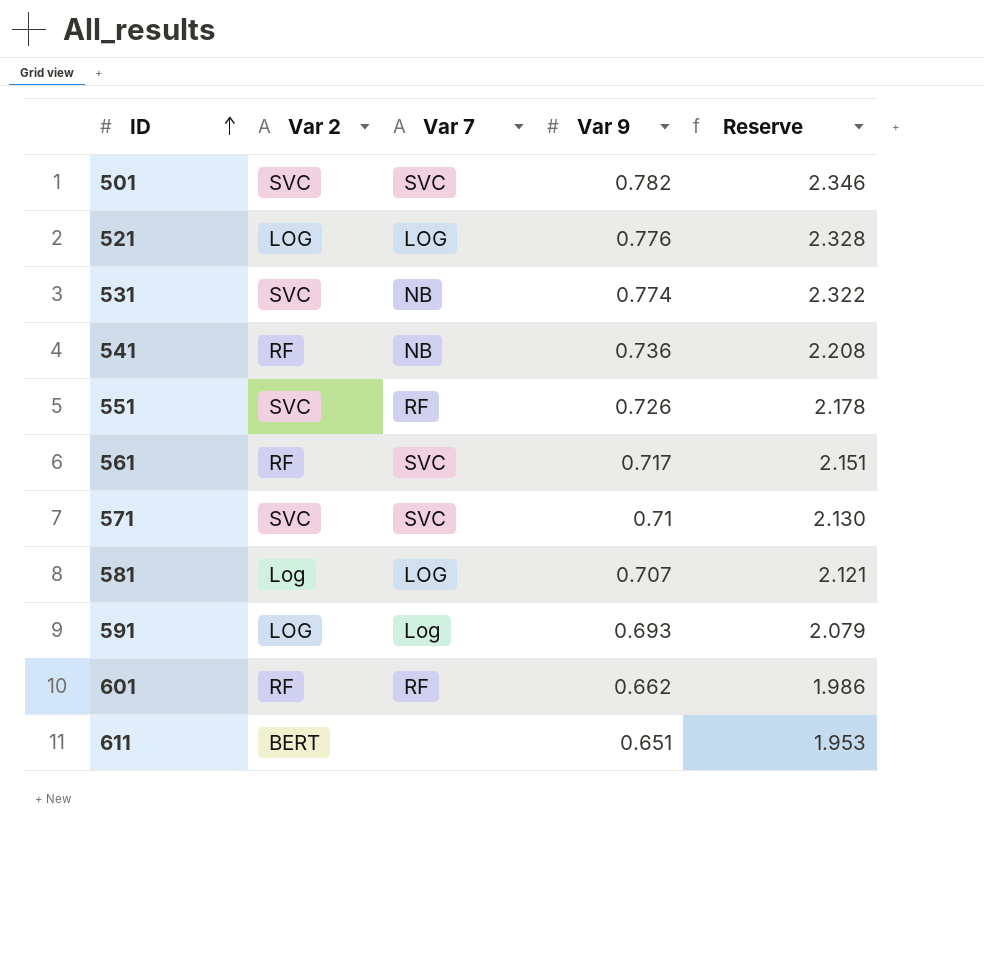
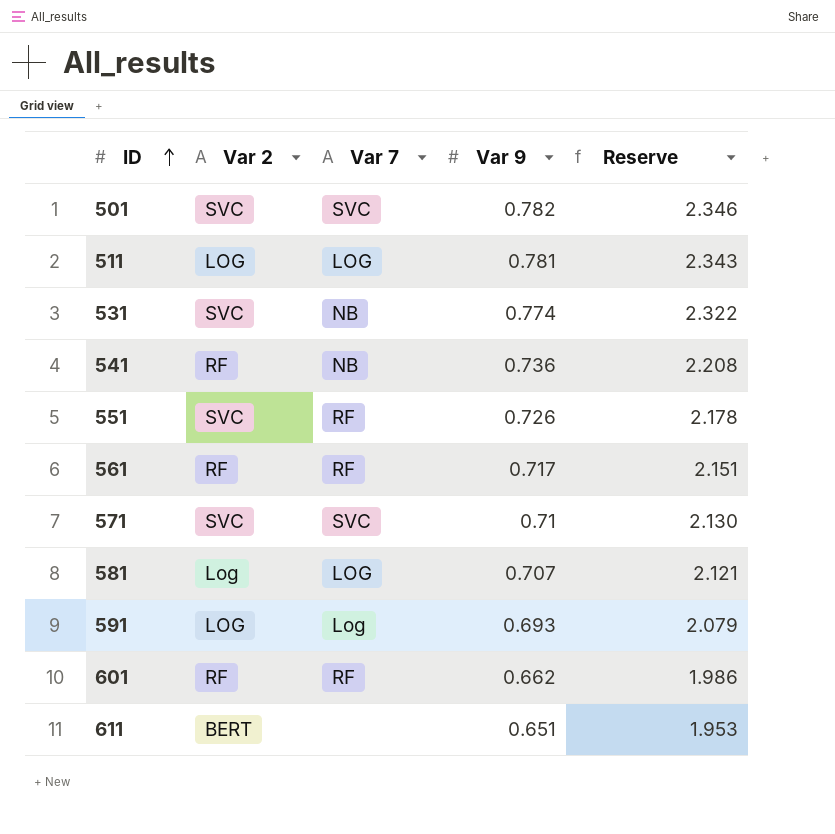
row 521: LOG | LOG | 0.776 | 2.328 -> none
row 511: none -> LOG | LOG | 0.781 | 2.343
561 | Var 7: SVC -> RF

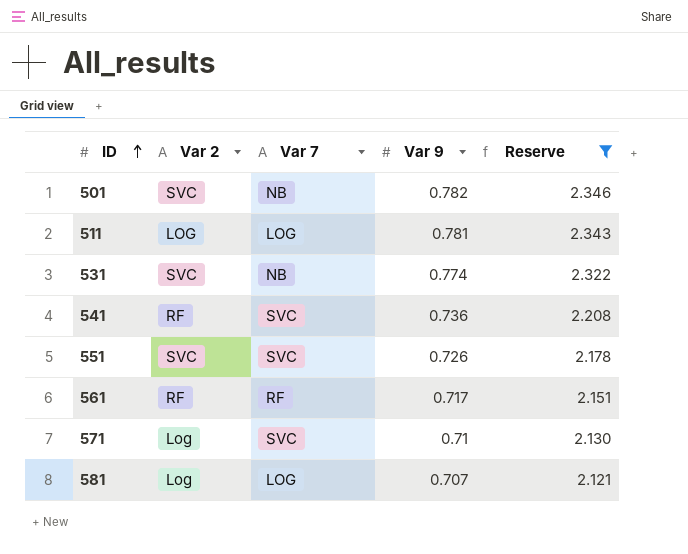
filter: none -> Reserve >= 2.121
501 | Var 7: SVC -> NB
541 | Var 7: NB -> SVC
551 | Var 7: RF -> SVC
571 | Var 2: SVC -> Log

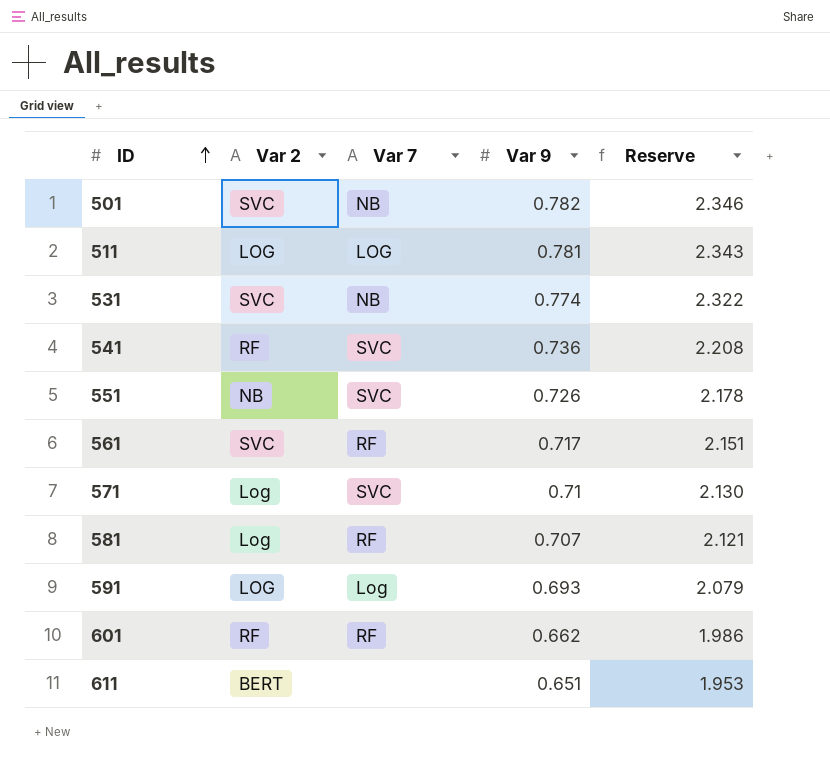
filter: Reserve >= 2.121 -> none
551 | Var 2: SVC -> NB
561 | Var 2: RF -> SVC
581 | Var 7: LOG -> RF

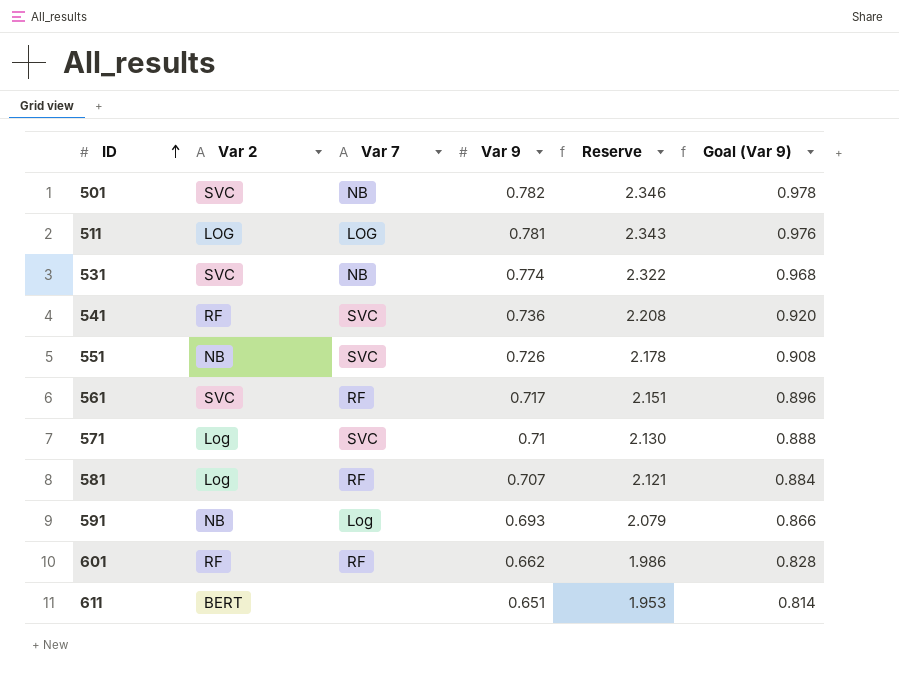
column Goal (Var 9) | formula: none -> [Var 9] * 1.25
591 | Var 2: LOG -> NB

